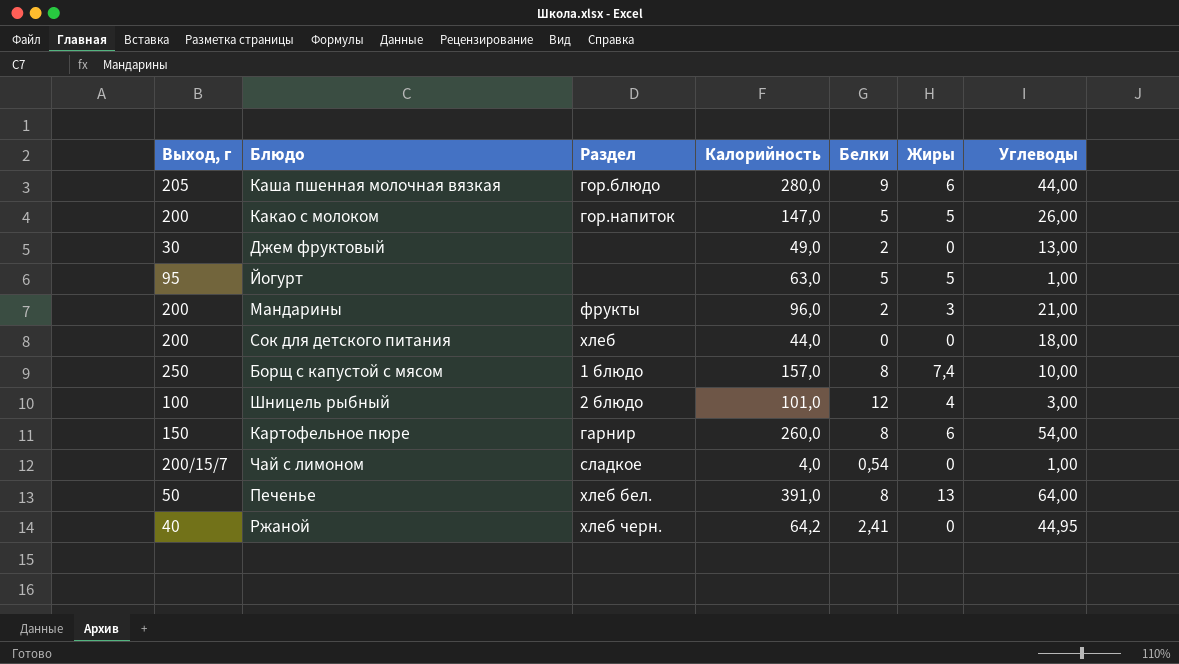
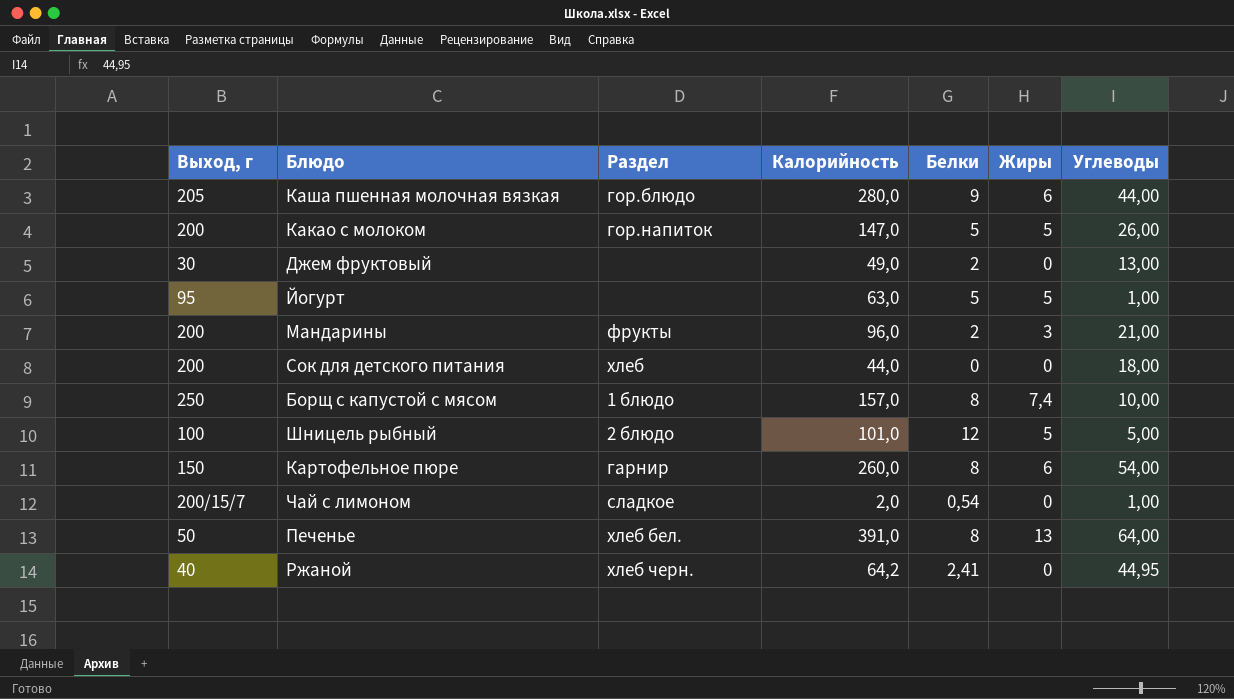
Шницель рыбный | Жиры: 4 -> 5
Шницель рыбный | Углеводы: 3,00 -> 5,00
Чай с лимоном | Калорийность: 4,0 -> 2,0

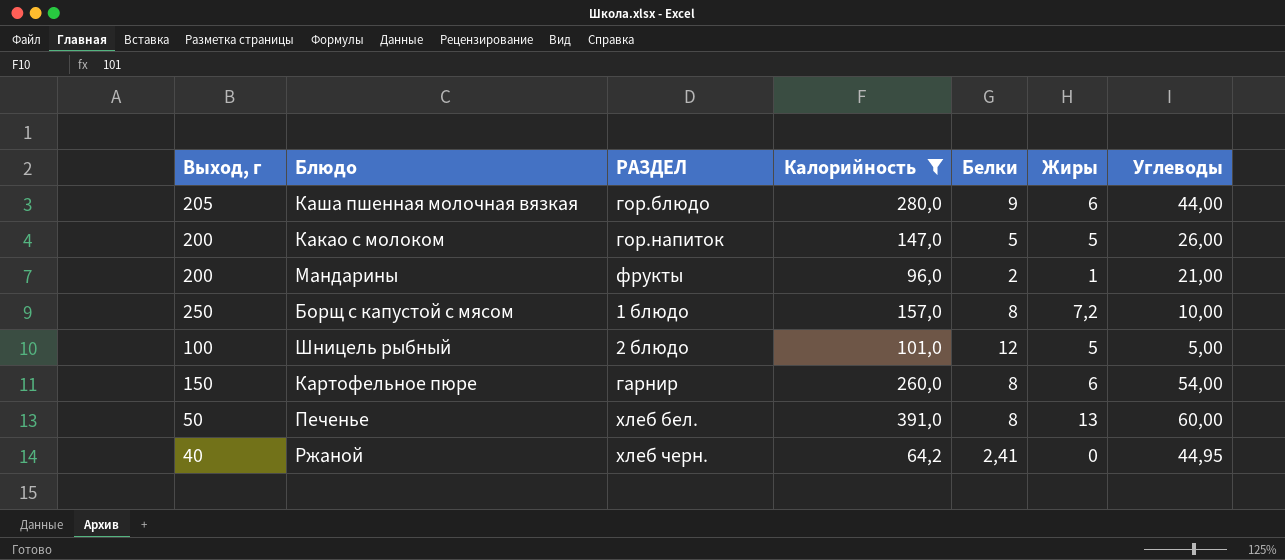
filter: none -> Калорийность >= 64,2
column name: Раздел -> РАЗДЕЛ
Мандарины | Жиры: 3 -> 1
Борщ с капустой с мясом | Жиры: 7,4 -> 7,2
Печенье | Углеводы: 64,00 -> 60,00

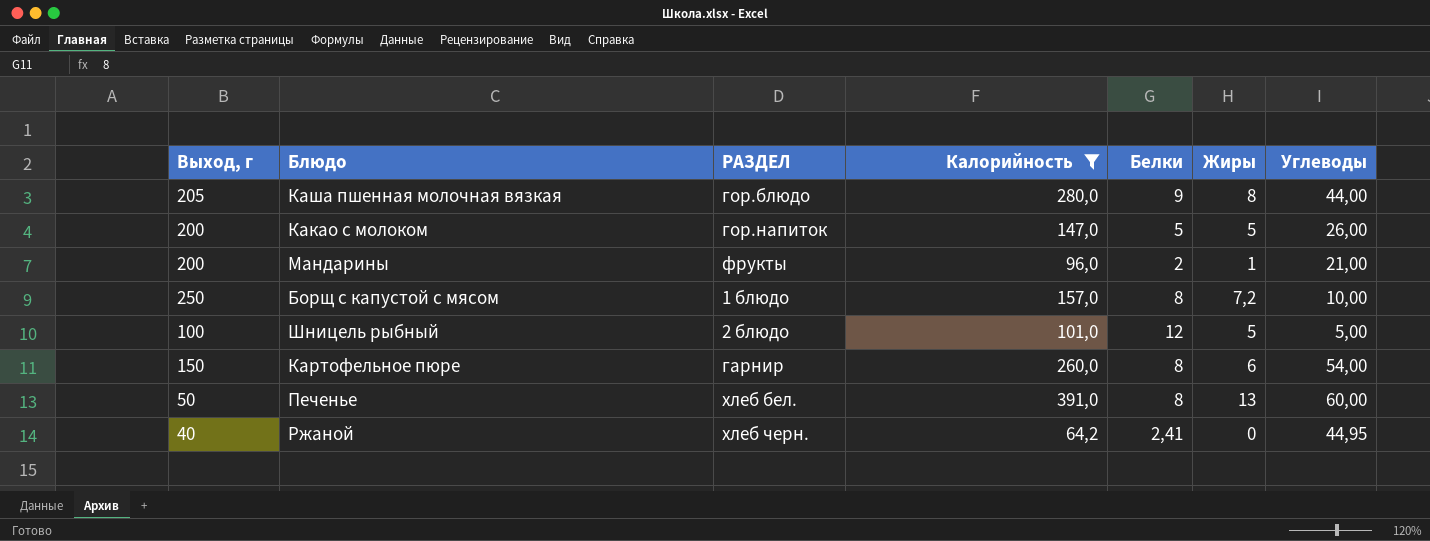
Каша пшенная молочная вязкая | Жиры: 6 -> 8

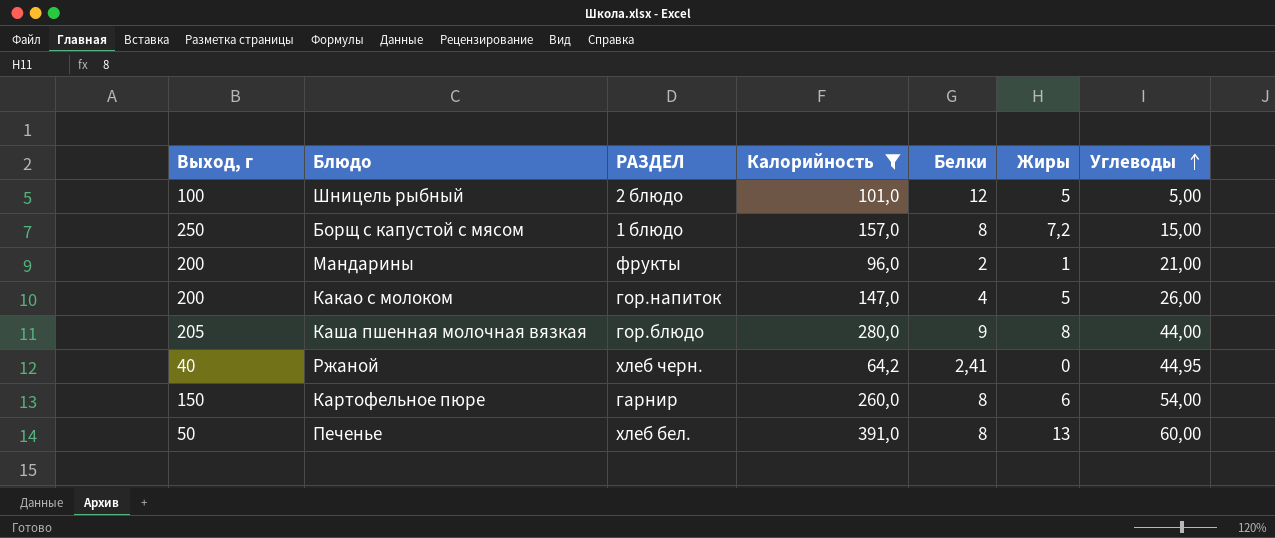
row order: none -> Углеводы ascending
Борщ с капустой с мясом | Углеводы: 10,00 -> 15,00
Какао с молоком | Белки: 5 -> 4

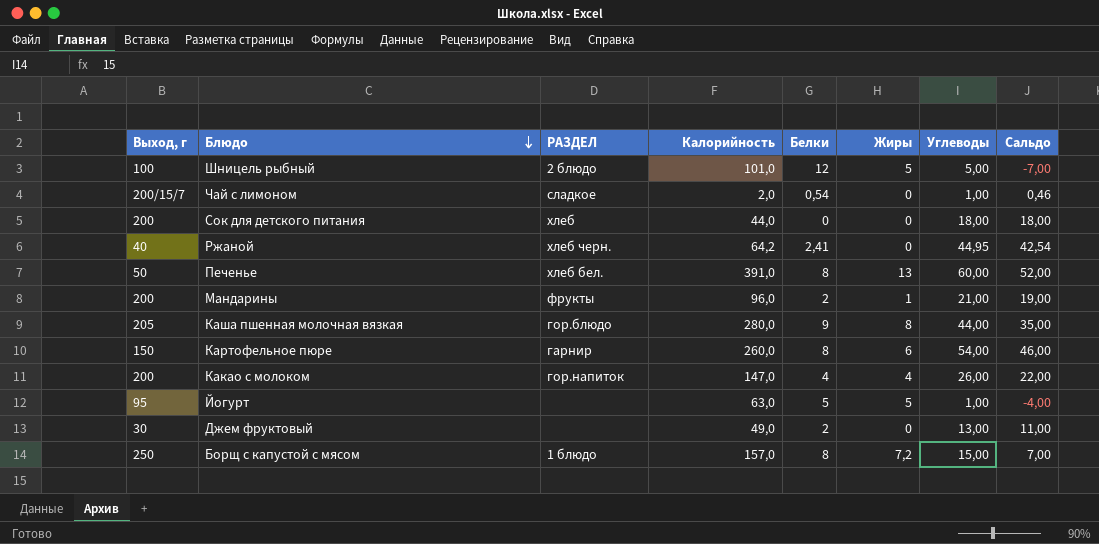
filter: Калорийность >= 64,2 -> none
row order: Углеводы ascending -> Блюдо descending
column Сальдо | formula: none -> [Углеводы] - [Белки]
Какао с молоком | Жиры: 5 -> 4

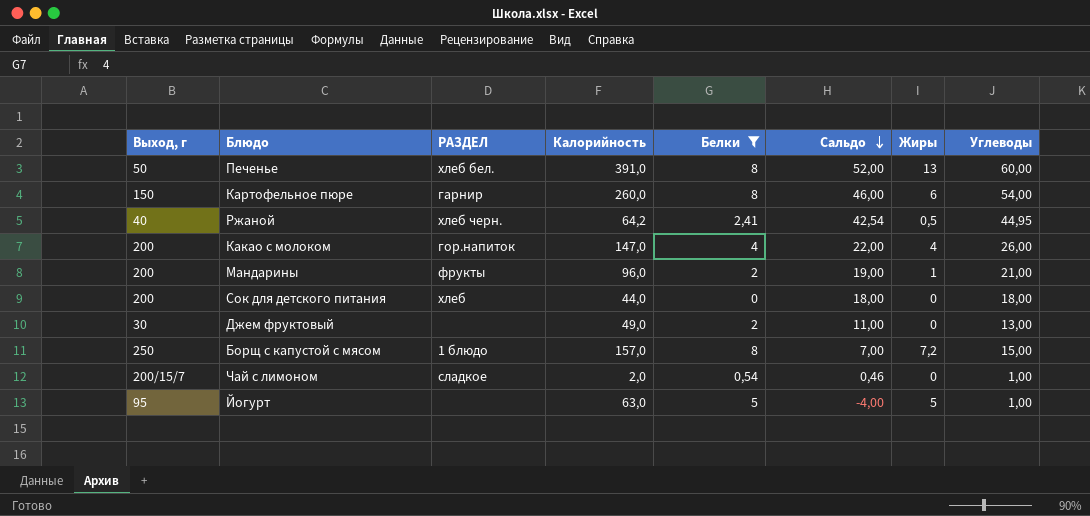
filter: none -> Белки <= 8
row order: Блюдо descending -> Сальдо descending
column Сальдо | position: 8 -> 6
Ржаной | Жиры: 0 -> 0,5

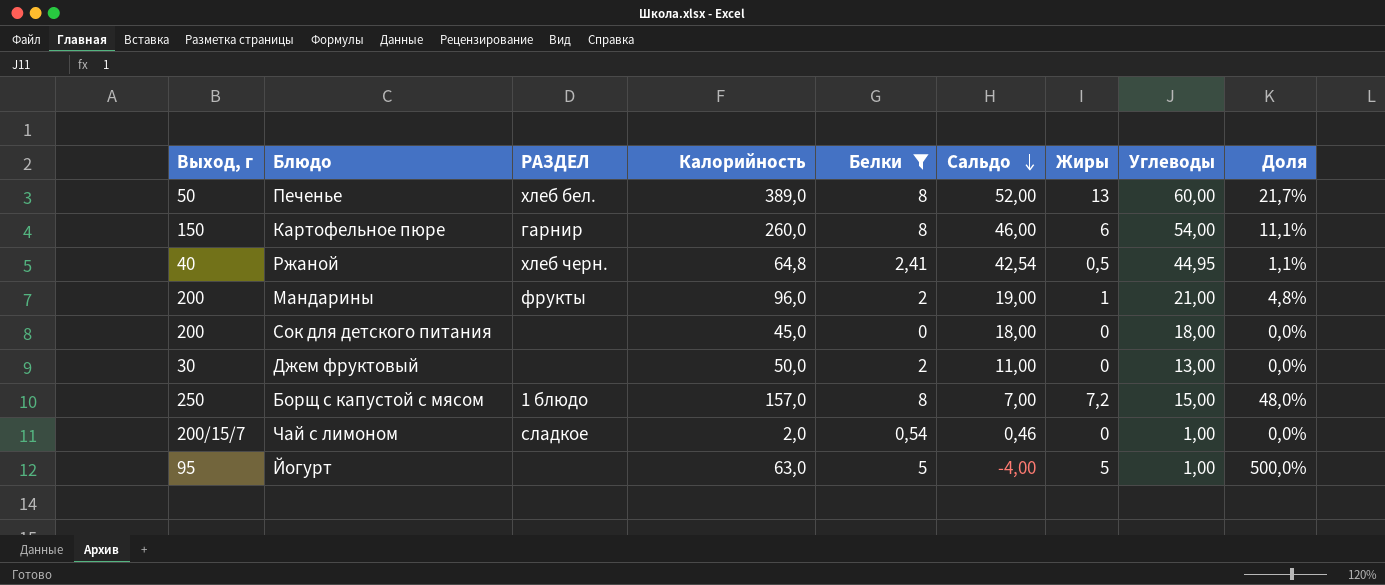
column Доля | formula: none -> [Жиры] / [Углеводы]
row Какао с молоком: 200 | гор.напиток | 147,0 | 4 | 22,00 | 4 | 26,00 -> none
Печенье | Калорийность: 391,0 -> 389,0
Ржаной | Калорийность: 64,2 -> 64,8
Сок для детского питания | РАЗДЕЛ: хлеб -> none
Сок для детского питания | Калорийность: 44,0 -> 45,0
Джем фруктовый | Калорийность: 49,0 -> 50,0

